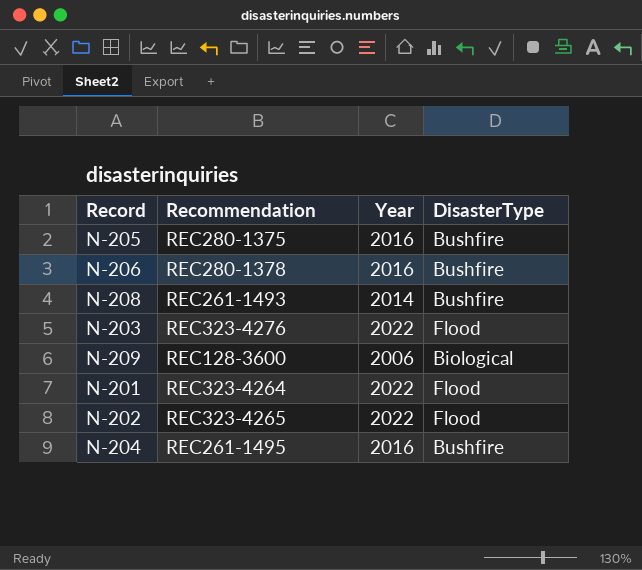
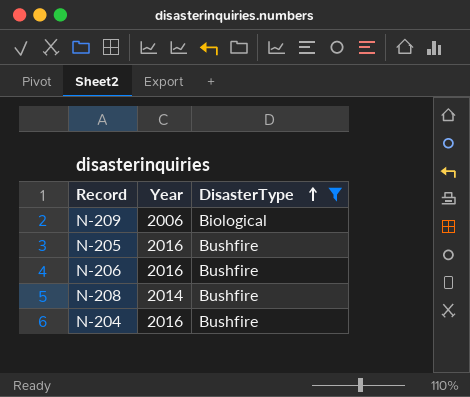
filter: none -> DisasterType != Flood
row order: none -> DisasterType ascending
column Recommendation | position: 2 -> none

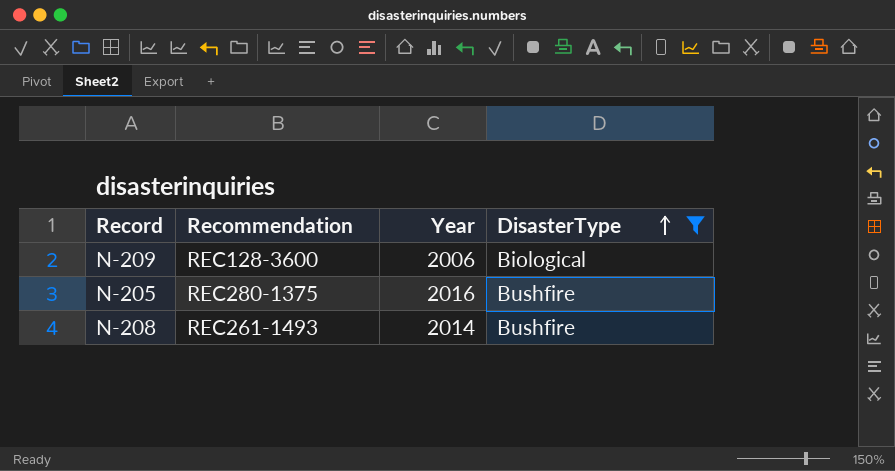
column Recommendation | position: none -> 2
row N-206: 2016 | Bushfire -> none
row N-204: 2016 | Bushfire -> none

